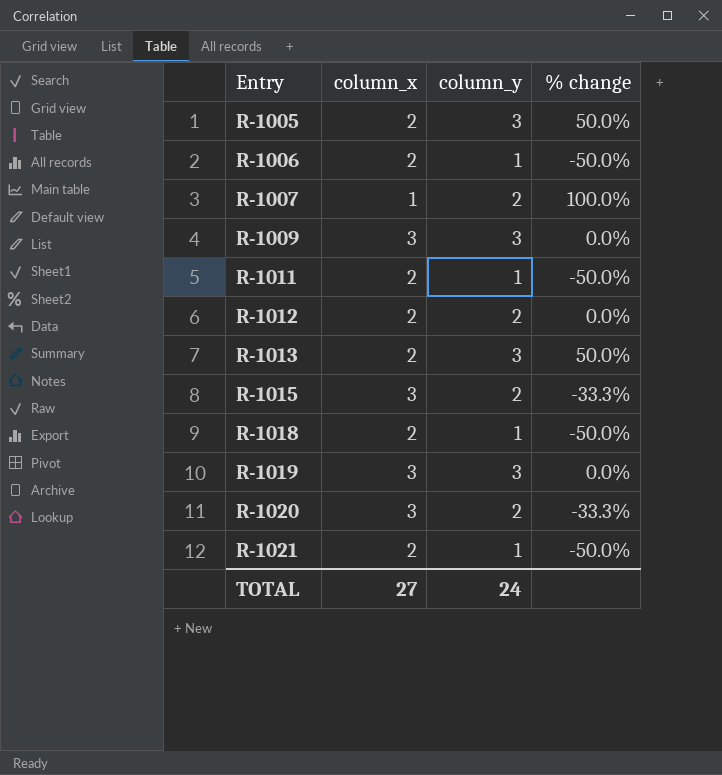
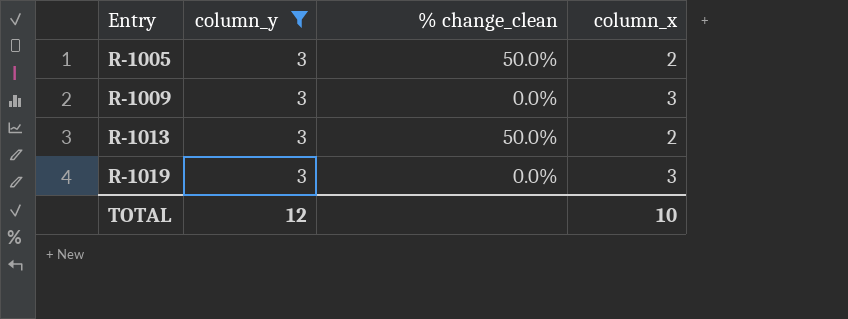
filter: none -> column_y = 3
column name: % change -> % change_clean
column column_x | position: 2 -> 4
TOTAL | column_y: 24 -> 12
TOTAL | column_x: 27 -> 10

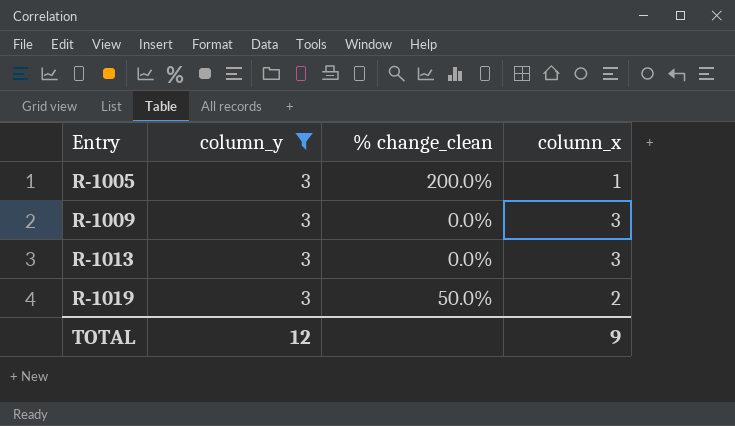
R-1005 | % change_clean: 50.0% -> 200.0%
R-1005 | column_x: 2 -> 1
R-1013 | % change_clean: 50.0% -> 0.0%
R-1013 | column_x: 2 -> 3
R-1019 | % change_clean: 0.0% -> 50.0%
R-1019 | column_x: 3 -> 2
TOTAL | column_x: 10 -> 9

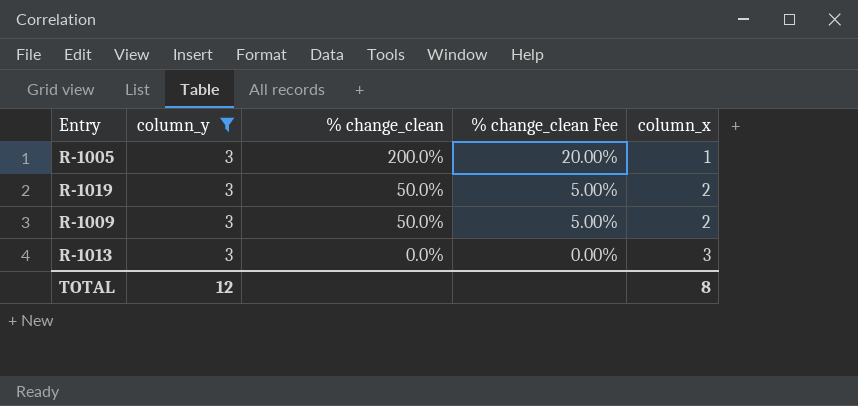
row order: Entry ascending -> % change_clean descending
column % change_clean Fee | formula: none -> [% change_clean] * 0.1
R-1009 | % change_clean: 0.0% -> 50.0%
R-1009 | column_x: 3 -> 2
TOTAL | column_x: 9 -> 8

